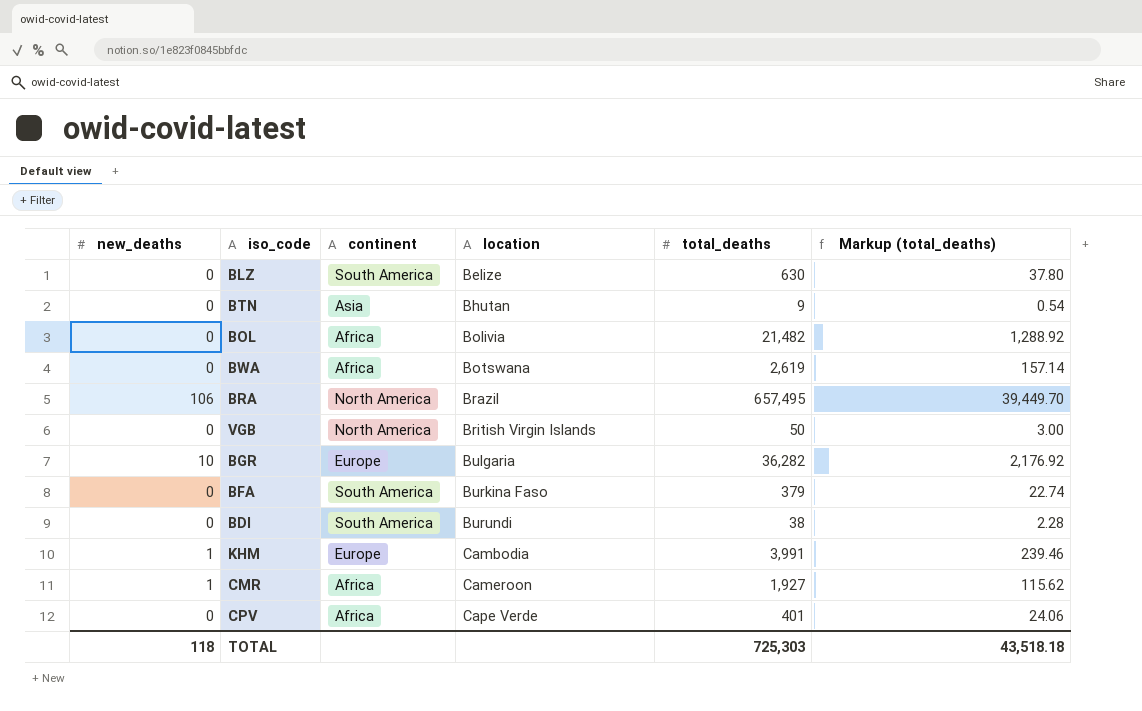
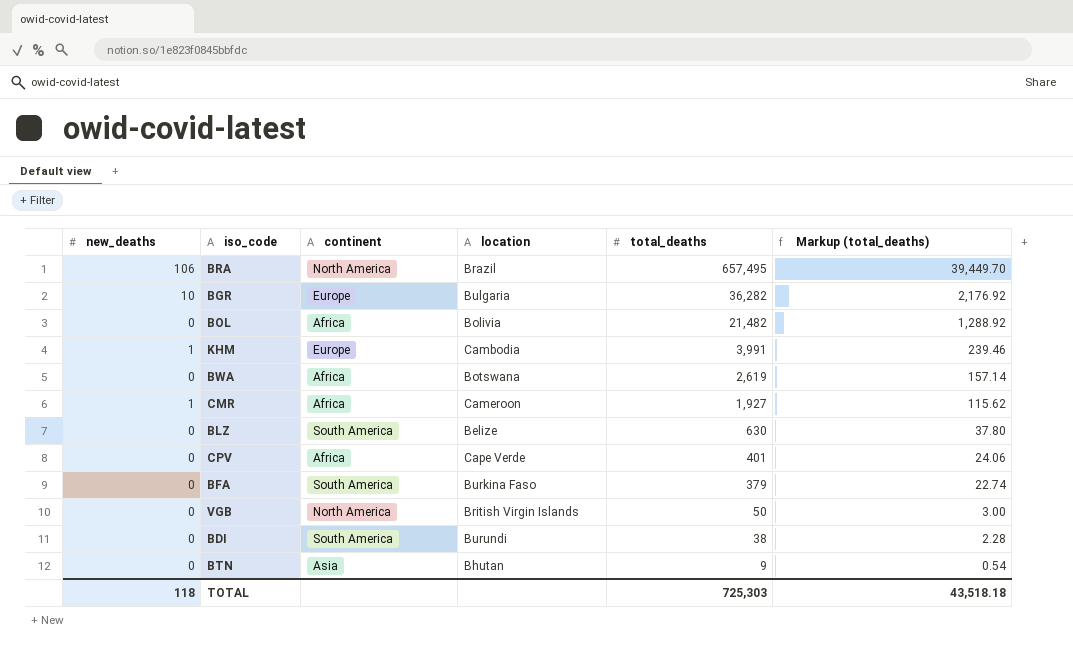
row order: location ascending -> total_deaths descending

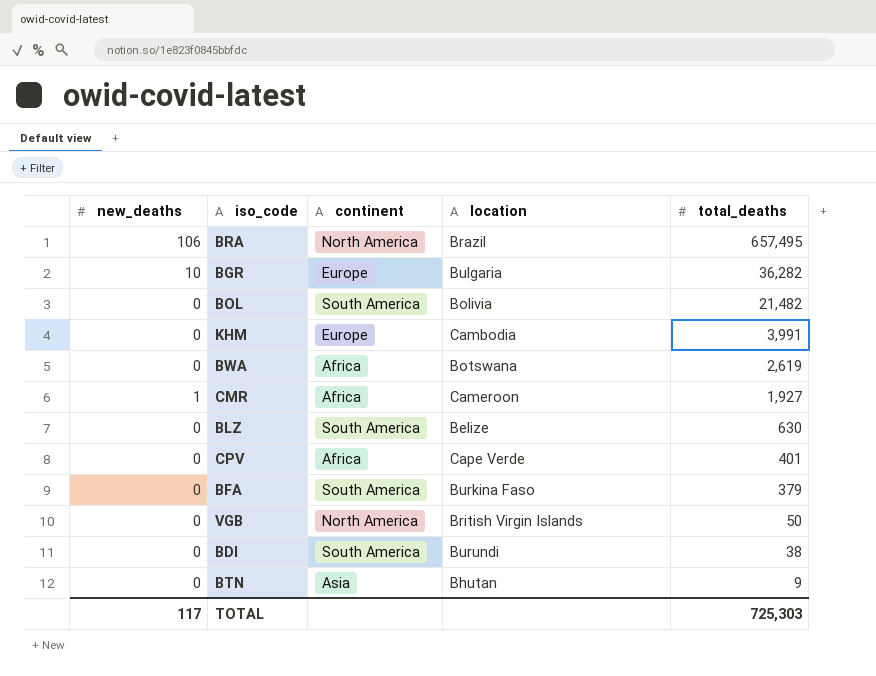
column Markup (total_deaths) | formula: [total_deaths] * 0.06 -> none
BOL | continent: Africa -> South America
KHM | new_deaths: 1 -> 0
TOTAL | new_deaths: 118 -> 117

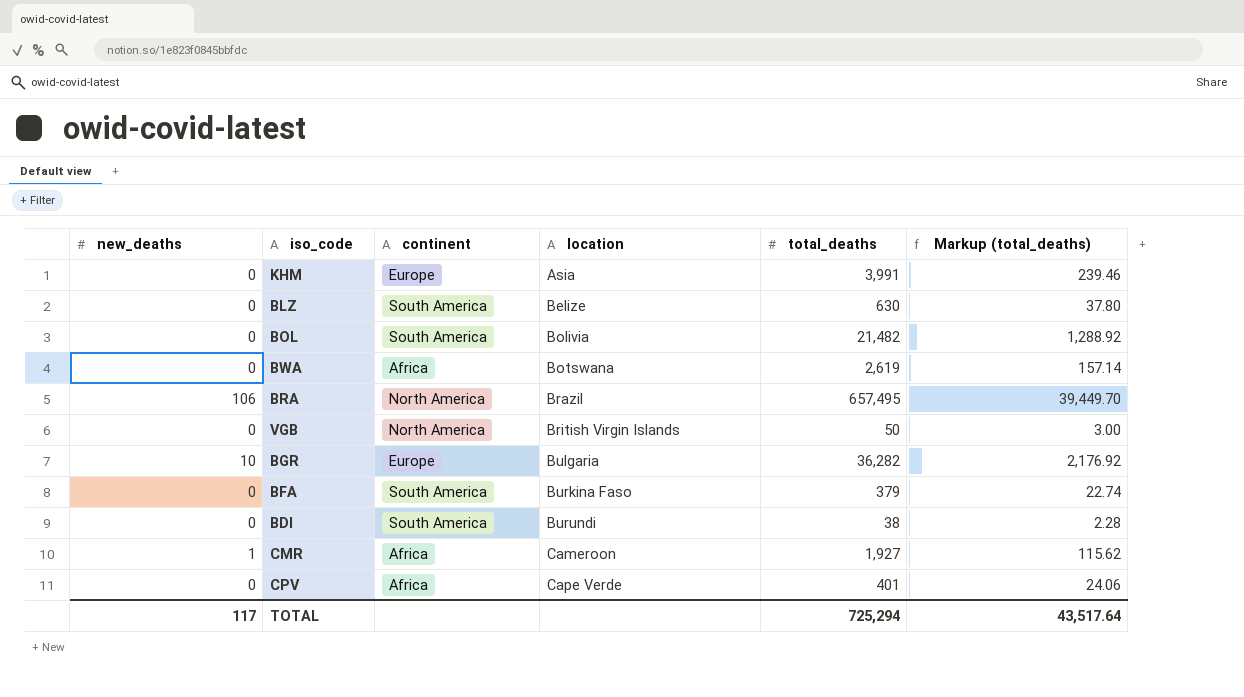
row order: total_deaths descending -> location ascending
column Markup (total_deaths) | formula: none -> [total_deaths] * 0.06
row BTN: 0 | Asia | Bhutan | 9 -> none
KHM | location: Cambodia -> Asia
TOTAL | total_deaths: 725,303 -> 725,294

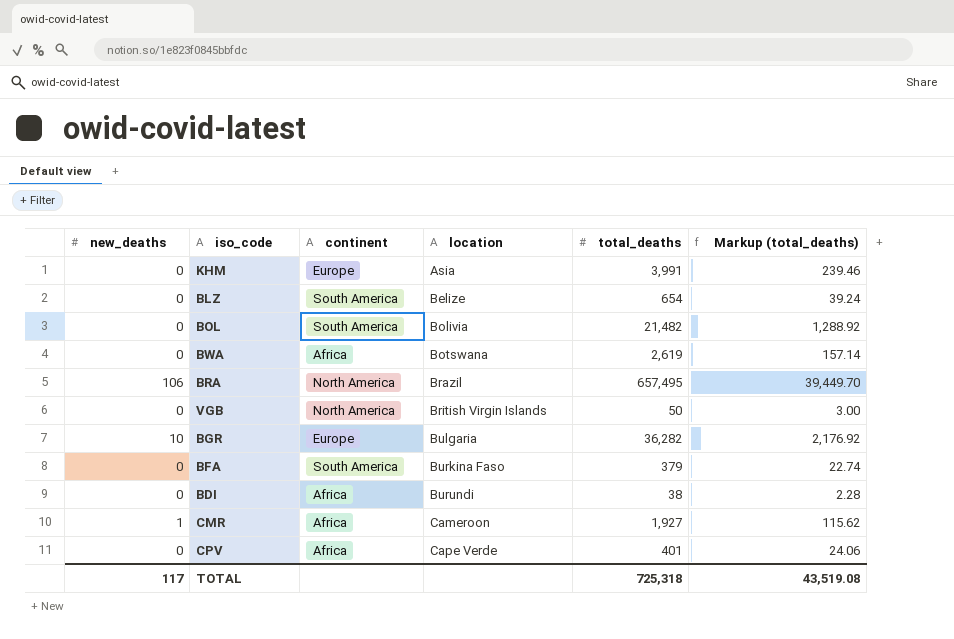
BLZ | total_deaths: 630 -> 654
BLZ | Markup (total_deaths): 37.80 -> 39.24
BDI | continent: South America -> Africa
TOTAL | total_deaths: 725,294 -> 725,318
TOTAL | Markup (total_deaths): 43,517.64 -> 43,519.08

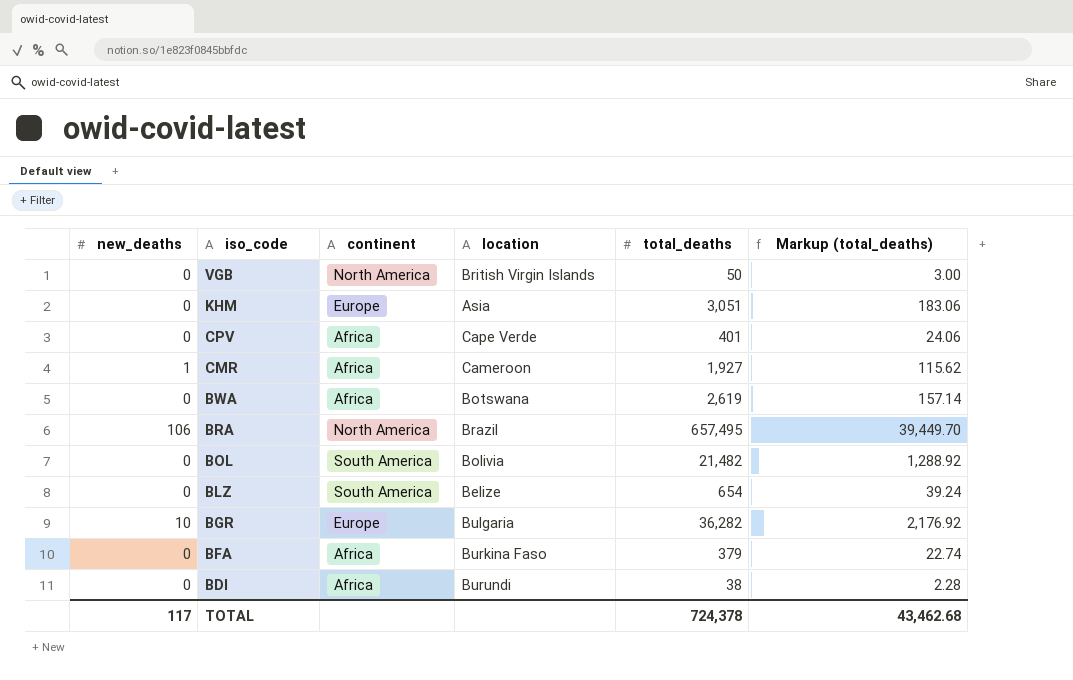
row order: location ascending -> iso_code descending
KHM | total_deaths: 3,991 -> 3,051
KHM | Markup (total_deaths): 239.46 -> 183.06
BFA | continent: South America -> Africa
TOTAL | total_deaths: 725,318 -> 724,378
TOTAL | Markup (total_deaths): 43,519.08 -> 43,462.68

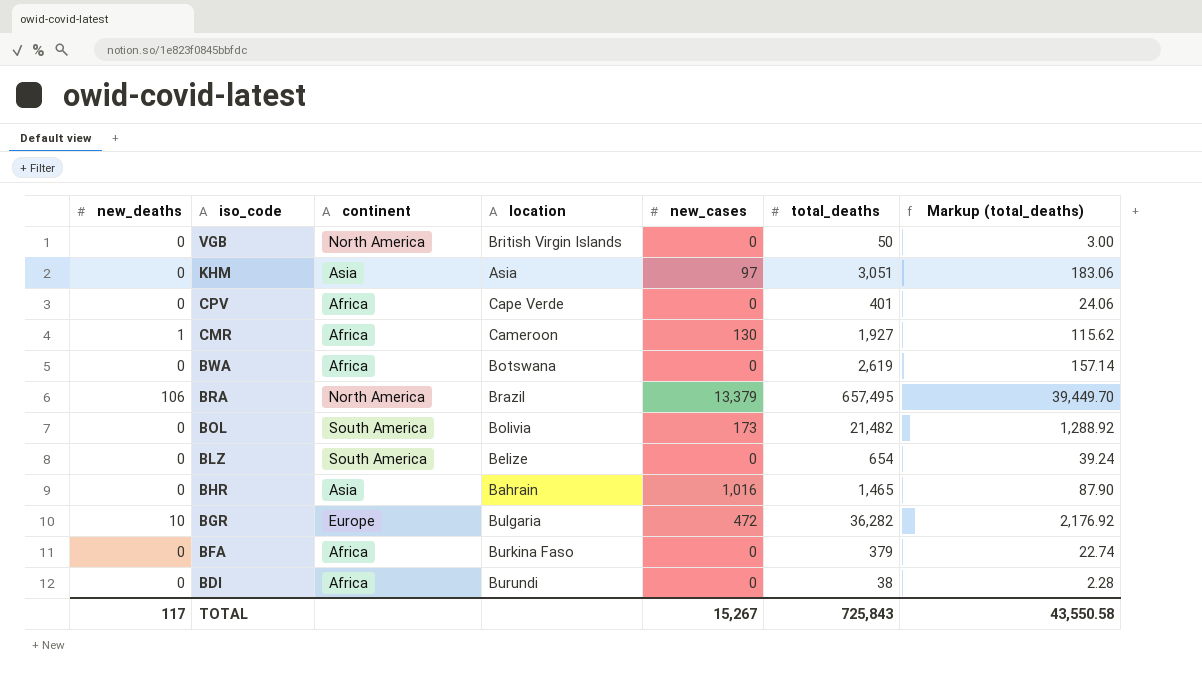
column new_cases | position: none -> 5
KHM | continent: Europe -> Asia
row BHR: none -> 0 | Asia | Bahrain | 1,016 | 1,465 | 87.90
TOTAL | total_deaths: 724,378 -> 725,843
TOTAL | Markup (total_deaths): 43,462.68 -> 43,550.58

